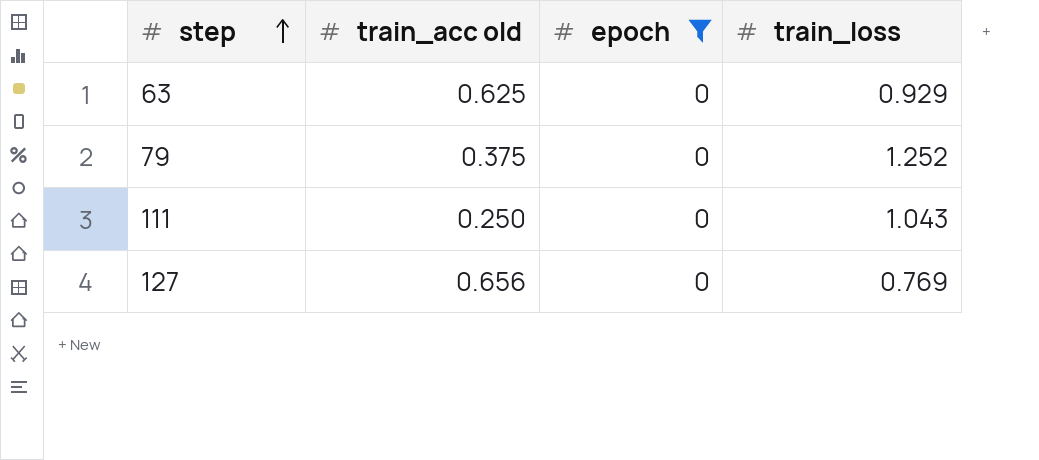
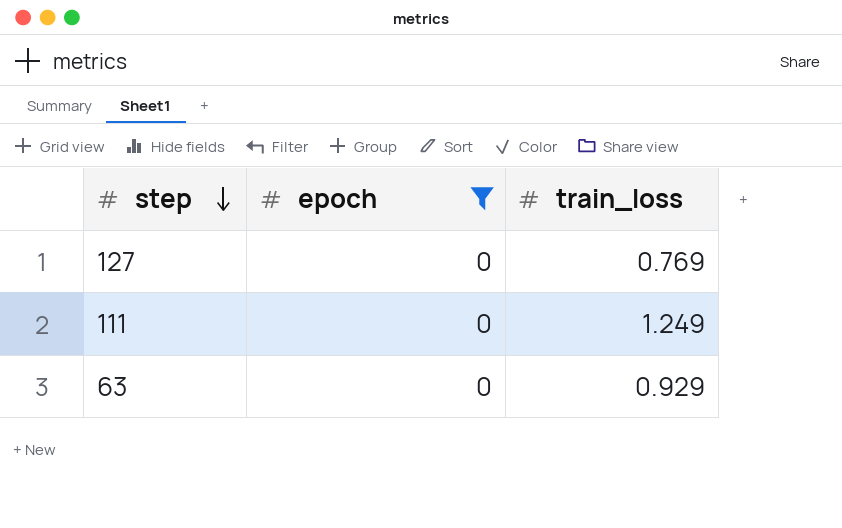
row order: step ascending -> step descending
column train_acc old | position: 2 -> none
row 79: 0.375 | 0 | 1.252 -> none
111 | train_loss: 1.043 -> 1.249

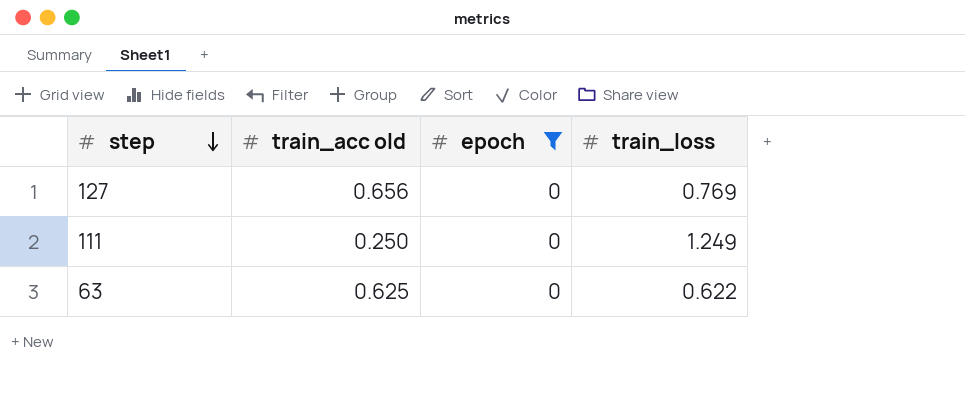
column train_acc old | position: none -> 2
63 | train_loss: 0.929 -> 0.622

